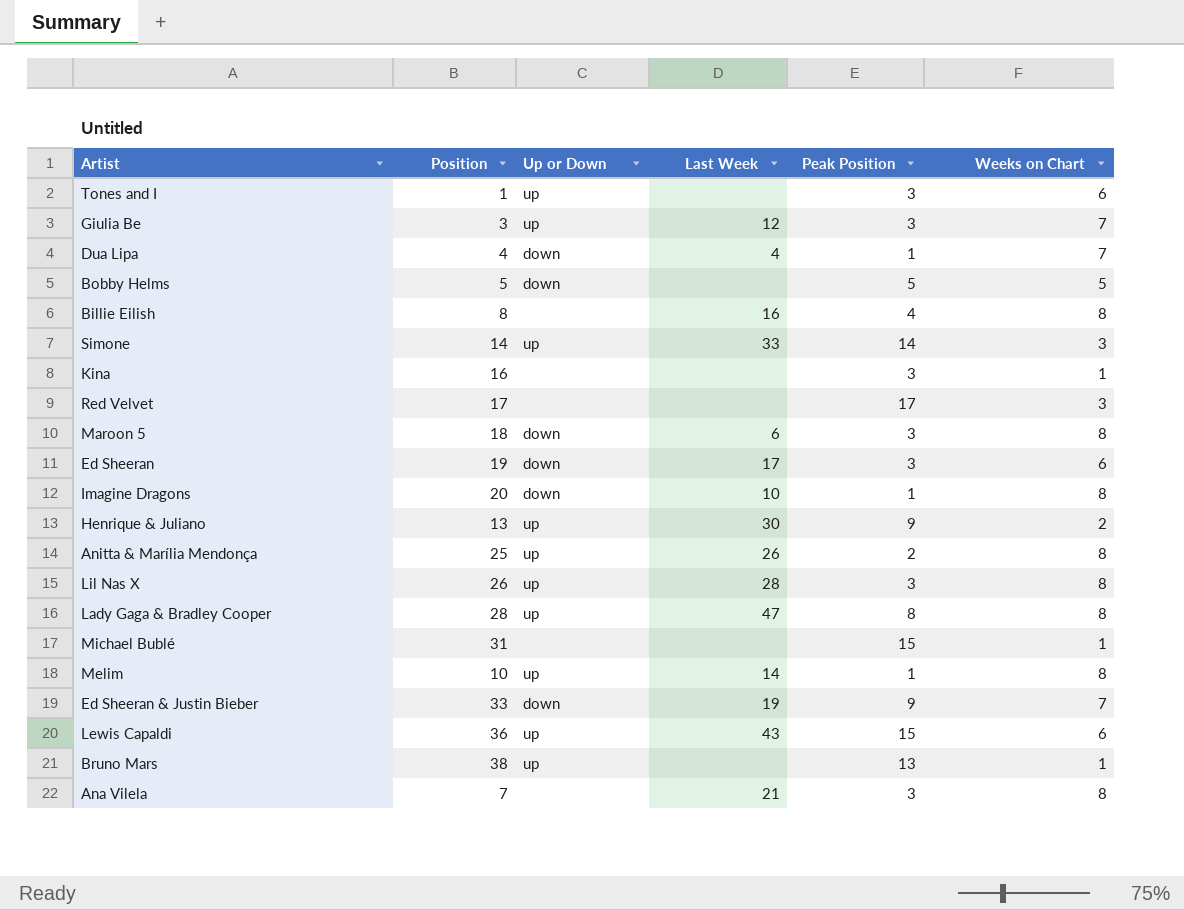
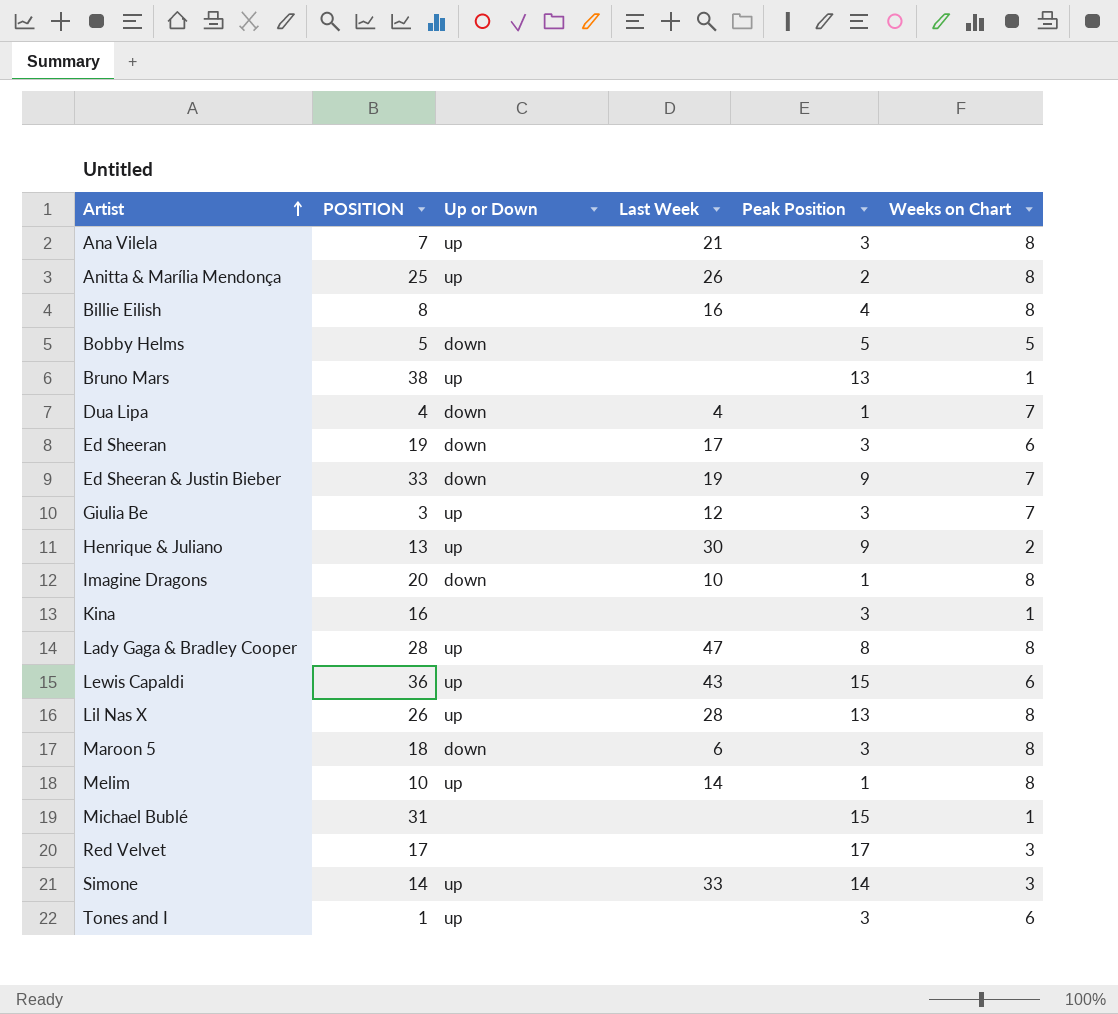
row order: none -> Artist ascending
column name: Position -> POSITION
Ana Vilela | Up or Down: none -> up
Lil Nas X | Peak Position: 3 -> 13

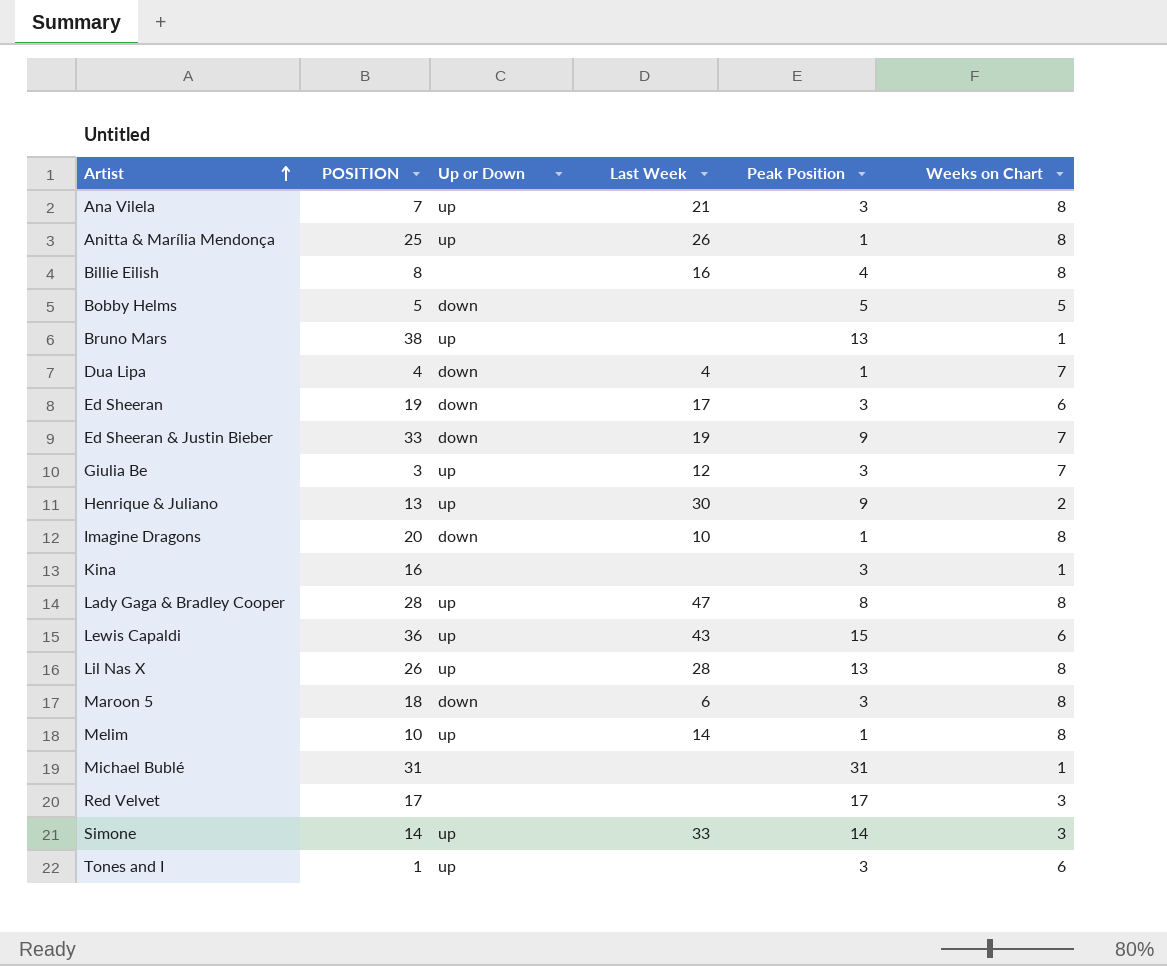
Anitta & Marília Mendonça | Peak Position: 2 -> 1
Michael Bublé | Peak Position: 15 -> 31

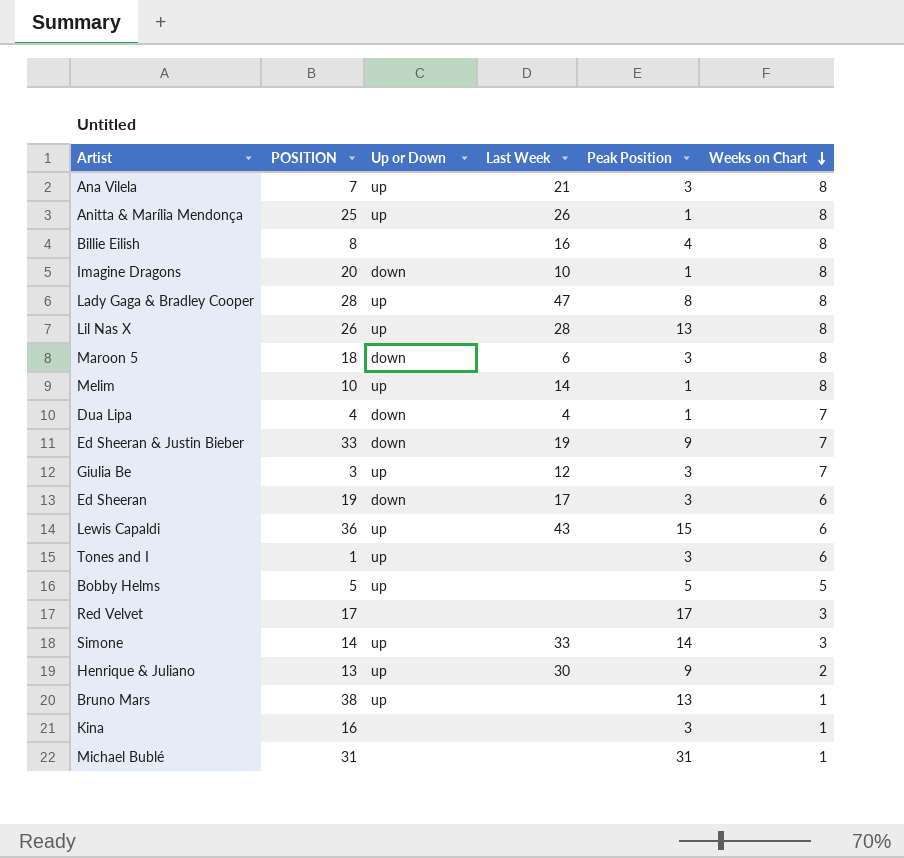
row order: Artist ascending -> Weeks on Chart descending
Bobby Helms | Up or Down: down -> up

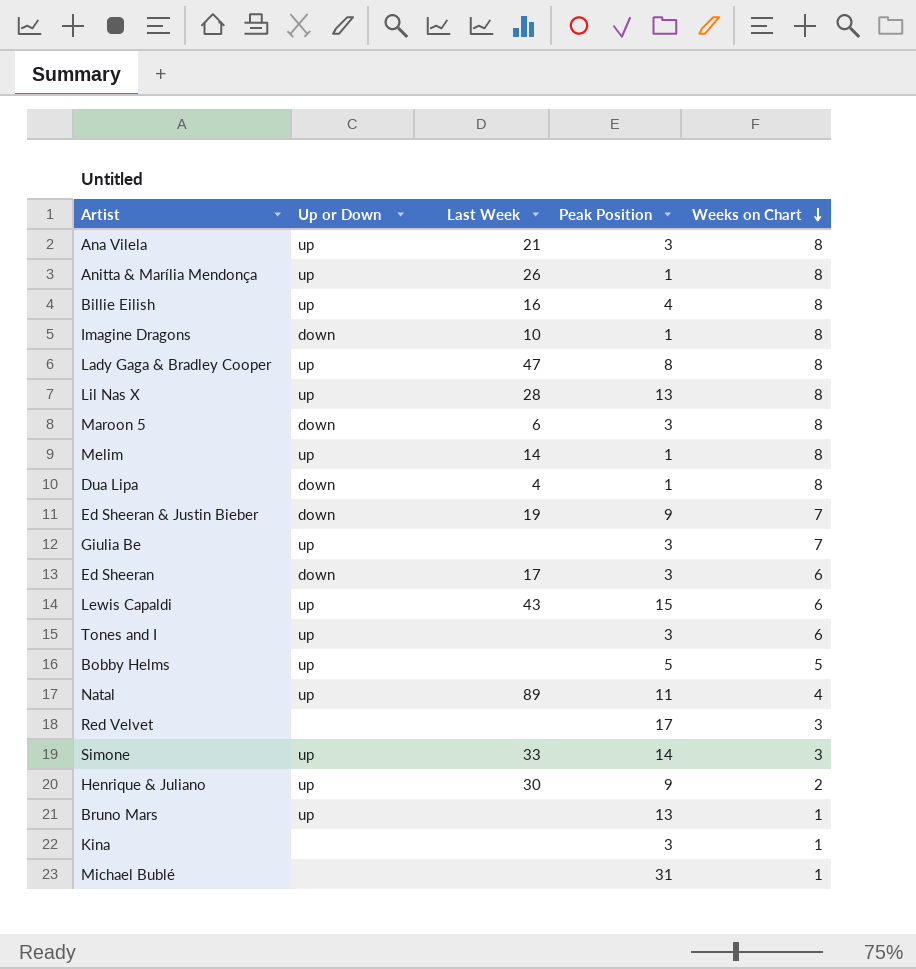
column POSITION | position: 2 -> none
Billie Eilish | Up or Down: none -> up
Dua Lipa | Weeks on Chart: 7 -> 8
Giulia Be | Last Week: 12 -> none
row Natal: none -> up | 89 | 11 | 4

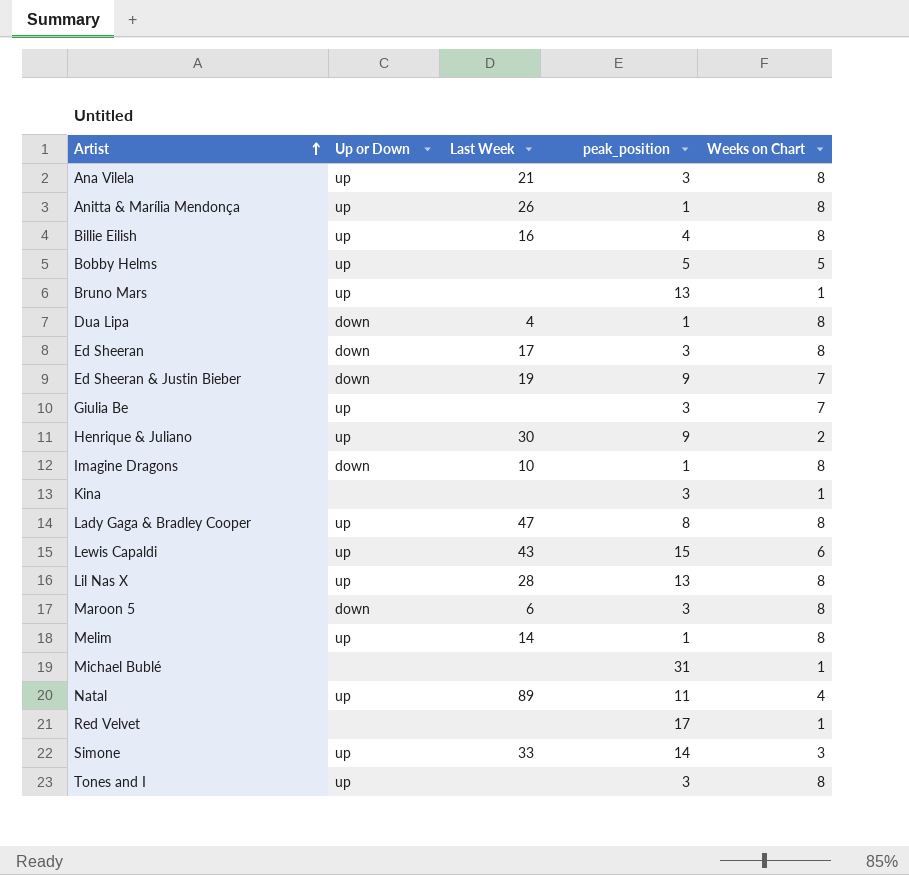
row order: Weeks on Chart descending -> Artist ascending
column name: Peak Position -> peak_position
Ed Sheeran | Weeks on Chart: 6 -> 8
Red Velvet | Weeks on Chart: 3 -> 1
Tones and I | Weeks on Chart: 6 -> 8

